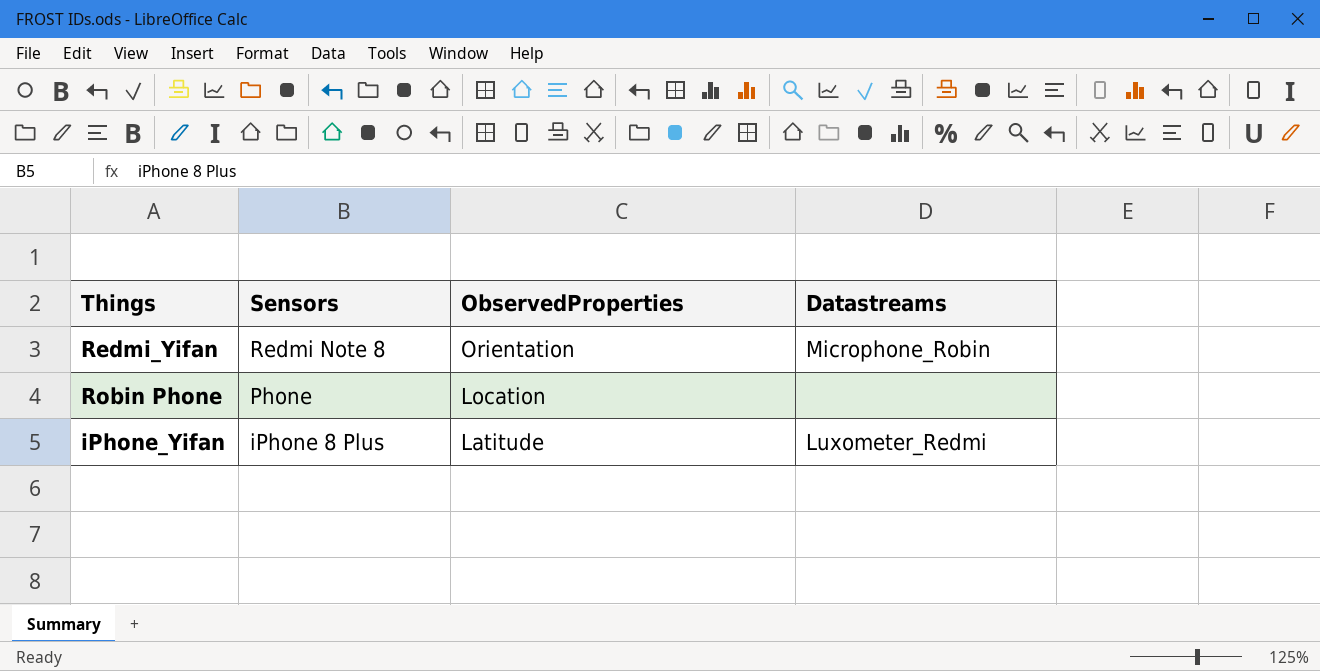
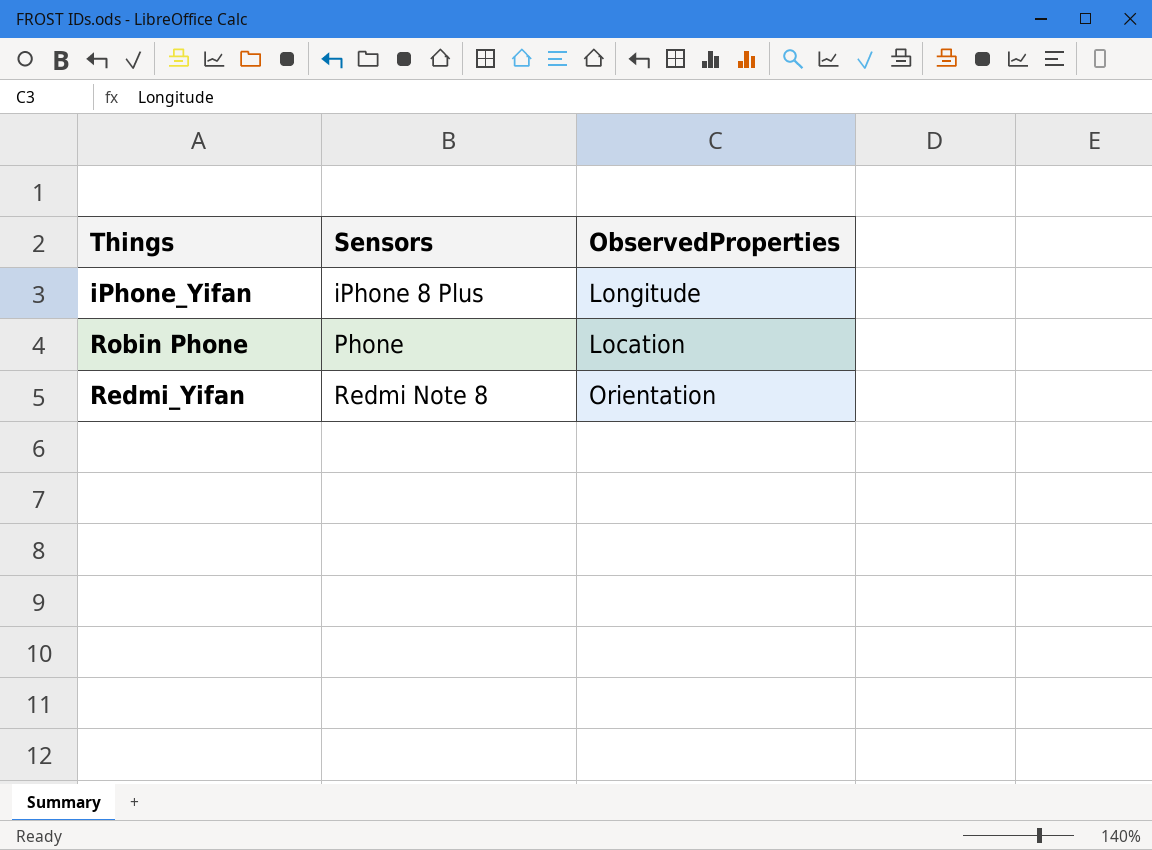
row order: Sensors descending -> Sensors ascending
column Datastreams | position: 4 -> none
iPhone_Yifan | ObservedProperties: Latitude -> Longitude

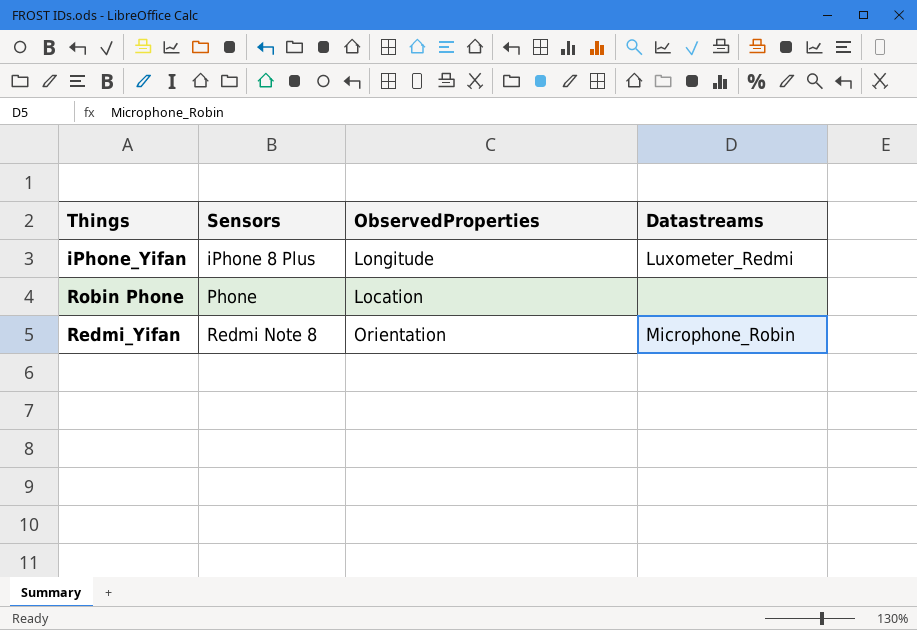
column Datastreams | position: none -> 4

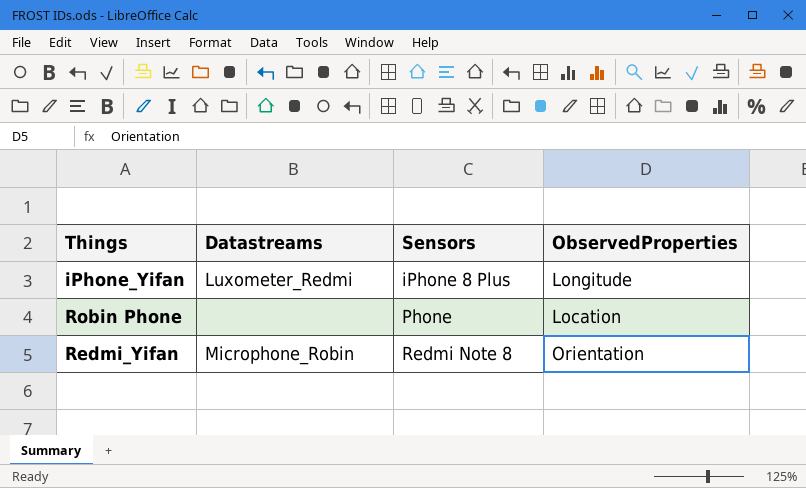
column Datastreams | position: 4 -> 2

